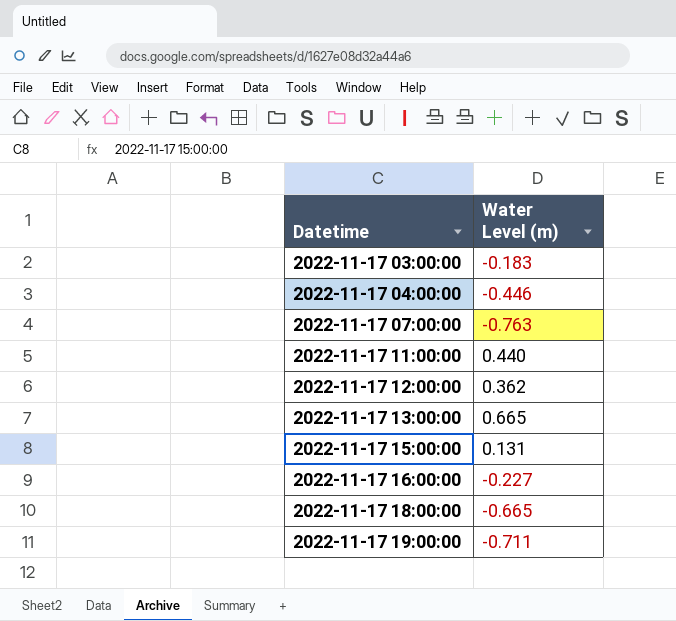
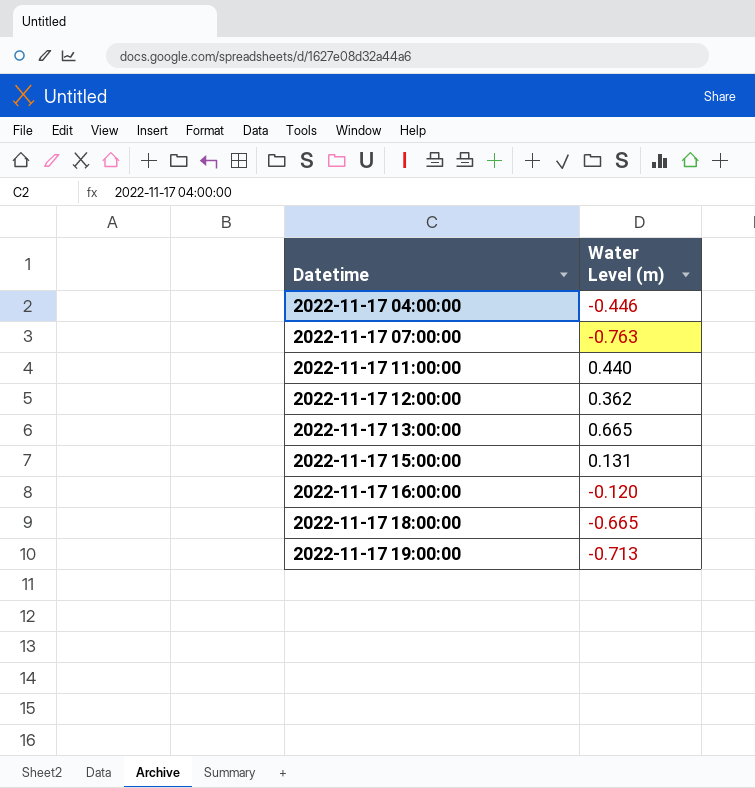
row 2022-11-17 03:00:00: -0.183 -> none
2022-11-17 16:00:00 | Water Level (m): -0.227 -> -0.120
2022-11-17 19:00:00 | Water Level (m): -0.711 -> -0.713

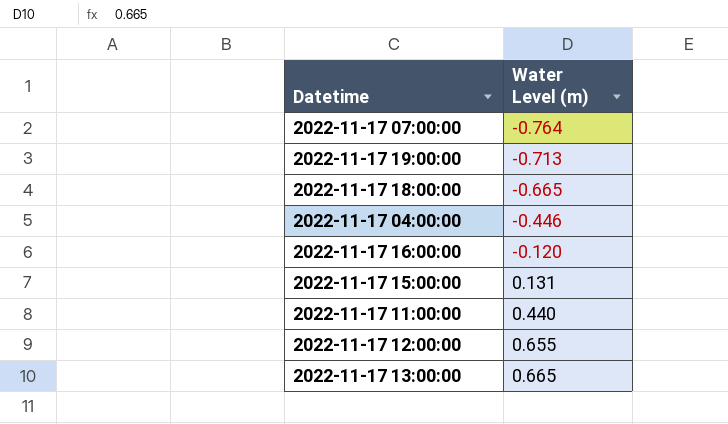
row order: Datetime ascending -> Water Level (m) ascending
2022-11-17 07:00:00 | Water Level (m): -0.763 -> -0.764
2022-11-17 12:00:00 | Water Level (m): 0.362 -> 0.655

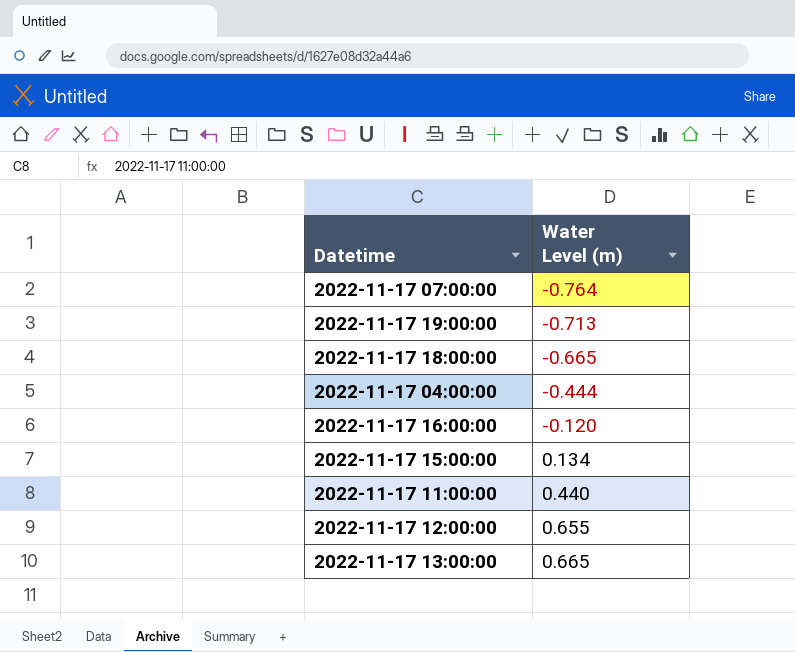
2022-11-17 04:00:00 | Water Level (m): -0.446 -> -0.444
2022-11-17 15:00:00 | Water Level (m): 0.131 -> 0.134

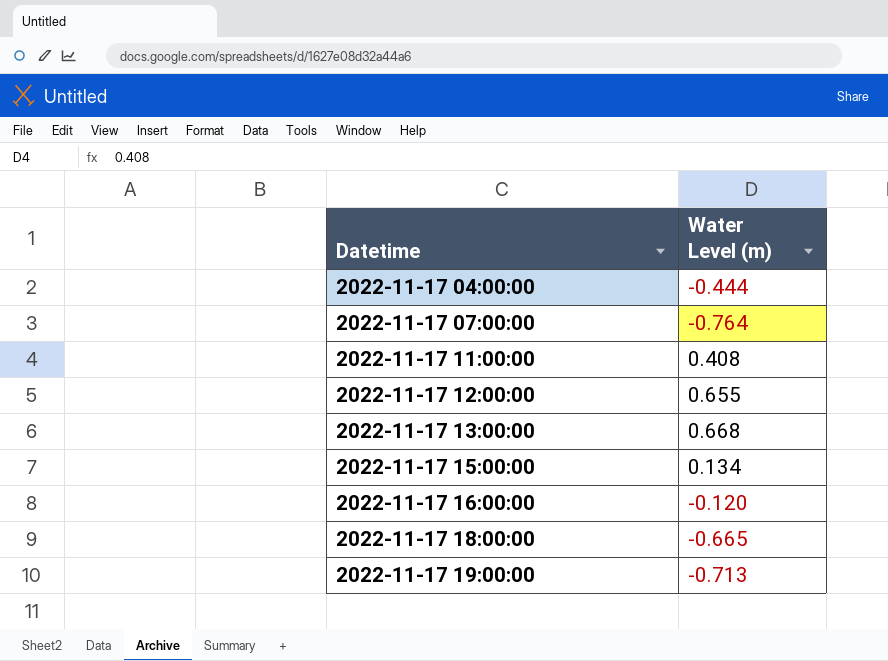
row order: Water Level (m) ascending -> Datetime ascending
2022-11-17 11:00:00 | Water Level (m): 0.440 -> 0.408
2022-11-17 13:00:00 | Water Level (m): 0.665 -> 0.668

